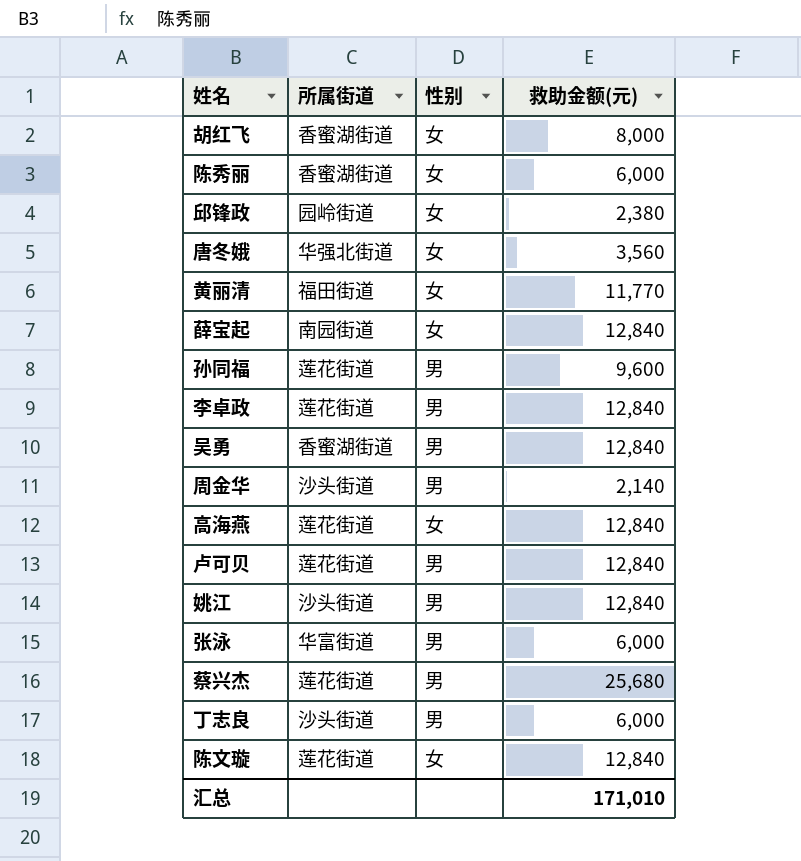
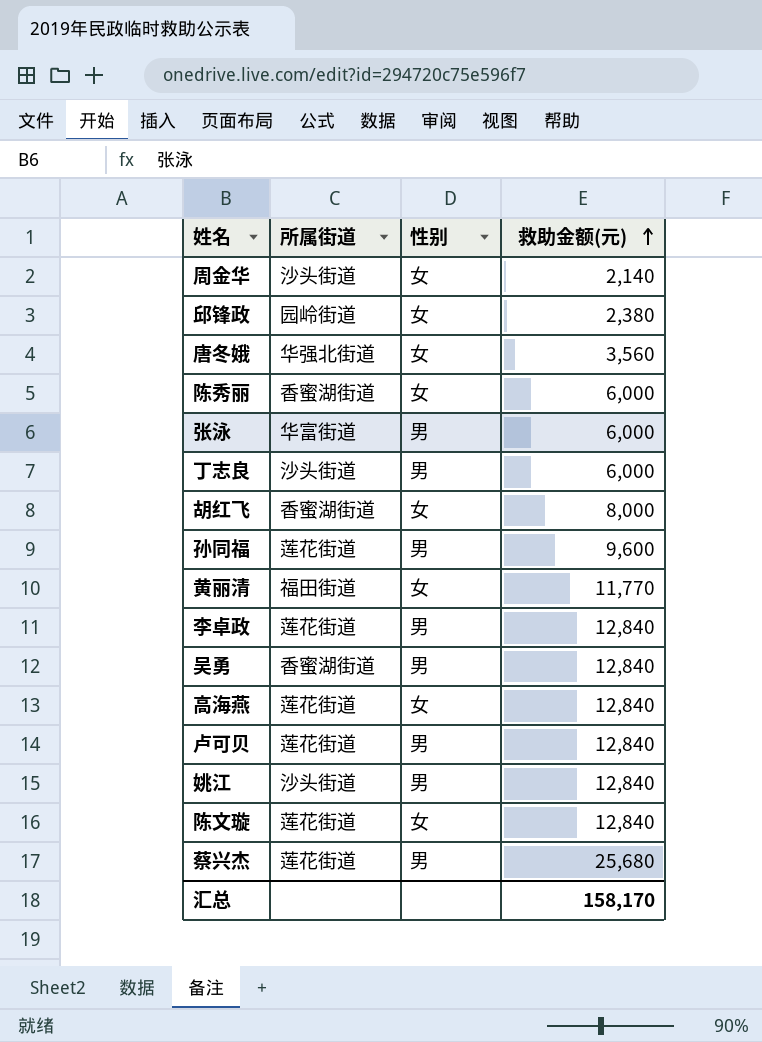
row order: none -> 救助金额(元) ascending
row 薛宝起: 南园街道 | 女 | 12,840 -> none
周金华 | 性别: 男 -> 女
汇总 | 救助金额(元): 171,010 -> 158,170

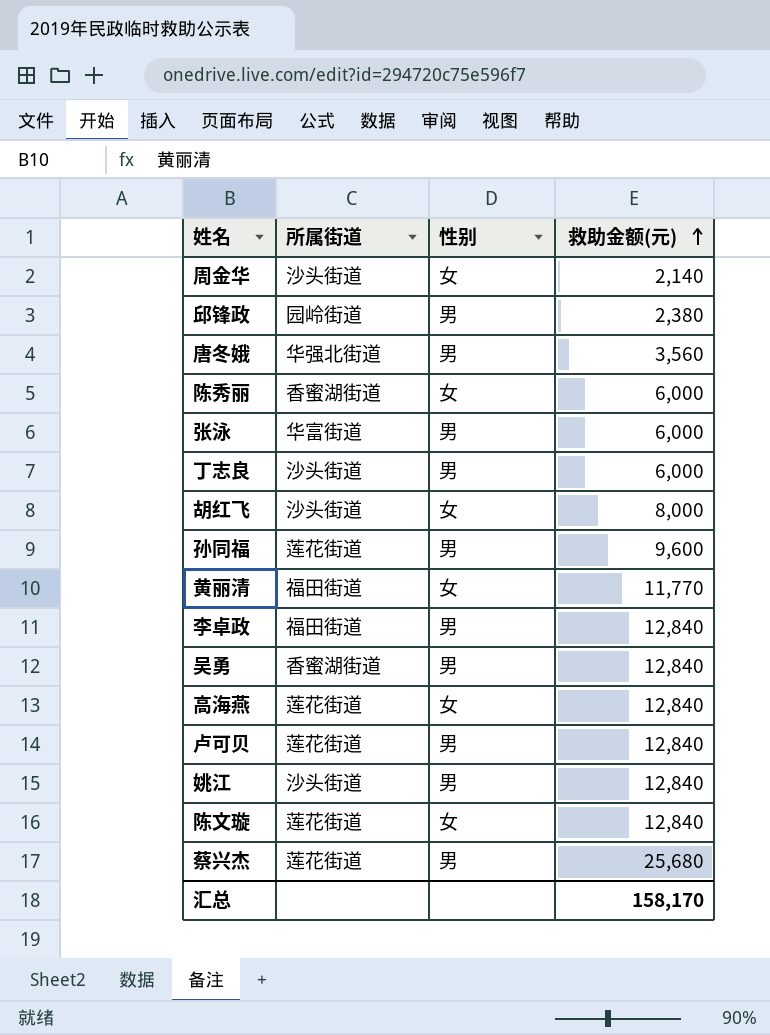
邱锋政 | 性别: 女 -> 男
唐冬娥 | 性别: 女 -> 男
胡红飞 | 所属街道: 香蜜湖街道 -> 沙头街道
李卓政 | 所属街道: 莲花街道 -> 福田街道

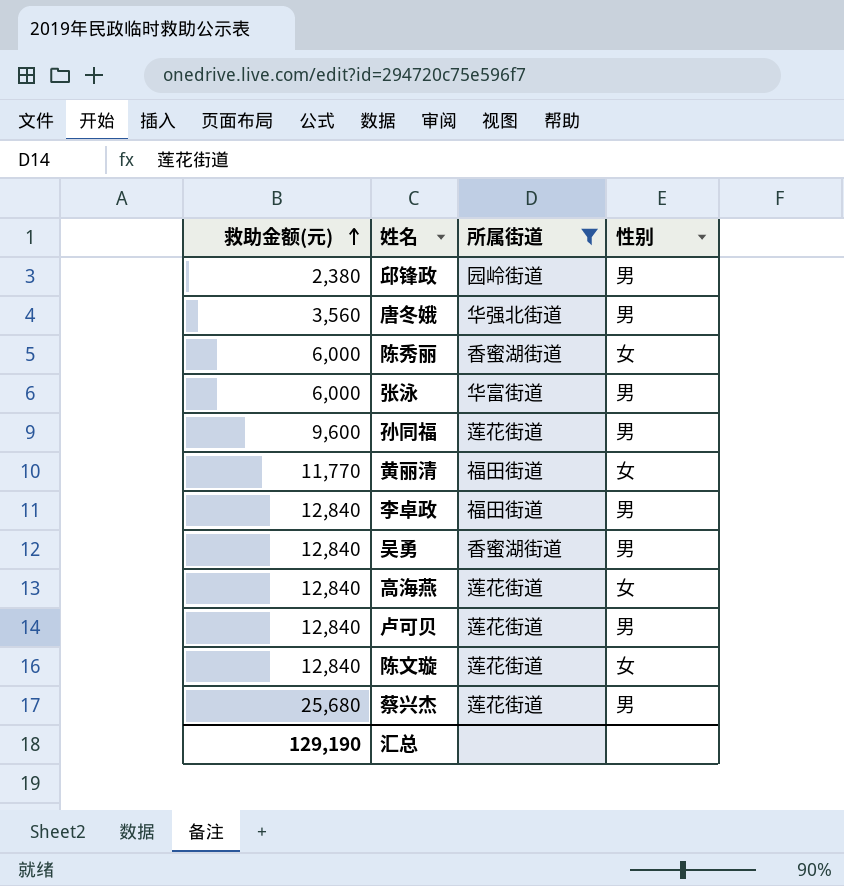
filter: none -> 所属街道 != 沙头街道
column 救助金额(元) | position: 4 -> 1
汇总 | 救助金额(元): 158,170 -> 129,190

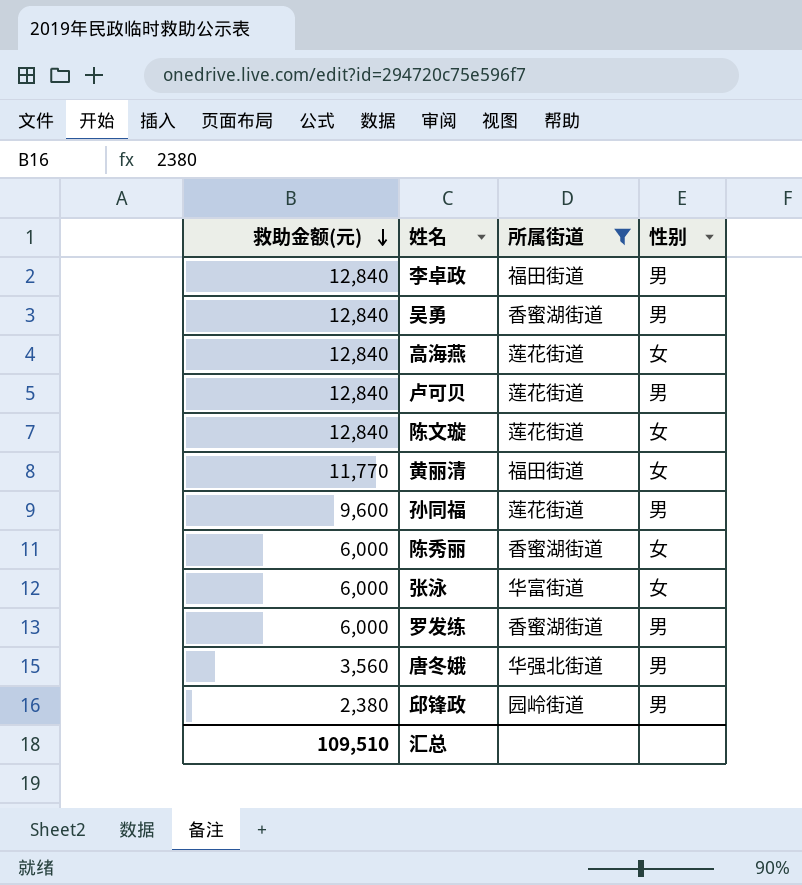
row order: 救助金额(元) ascending -> 救助金额(元) descending
row 蔡兴杰: 25,680 | 莲花街道 | 男 -> none
张泳 | 性别: 男 -> 女
row 罗发练: none -> 6,000 | 香蜜湖街道 | 男
汇总 | 救助金额(元): 129,190 -> 109,510

